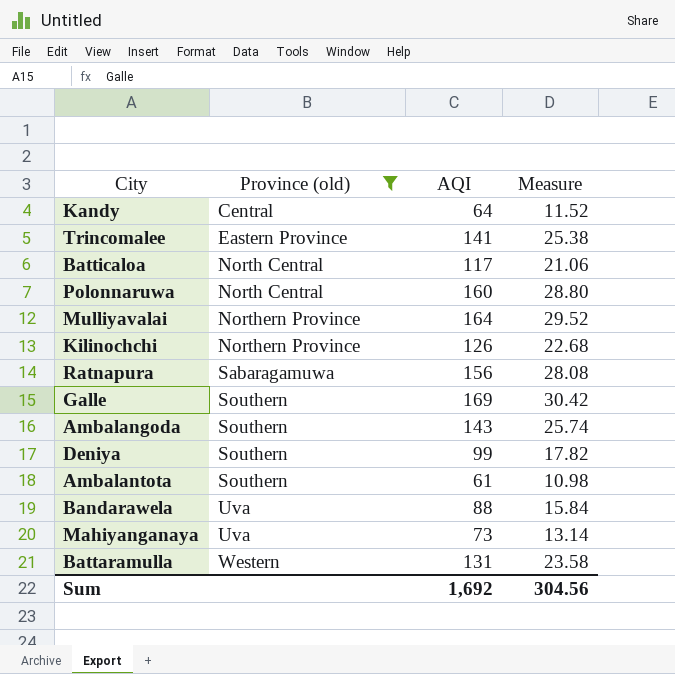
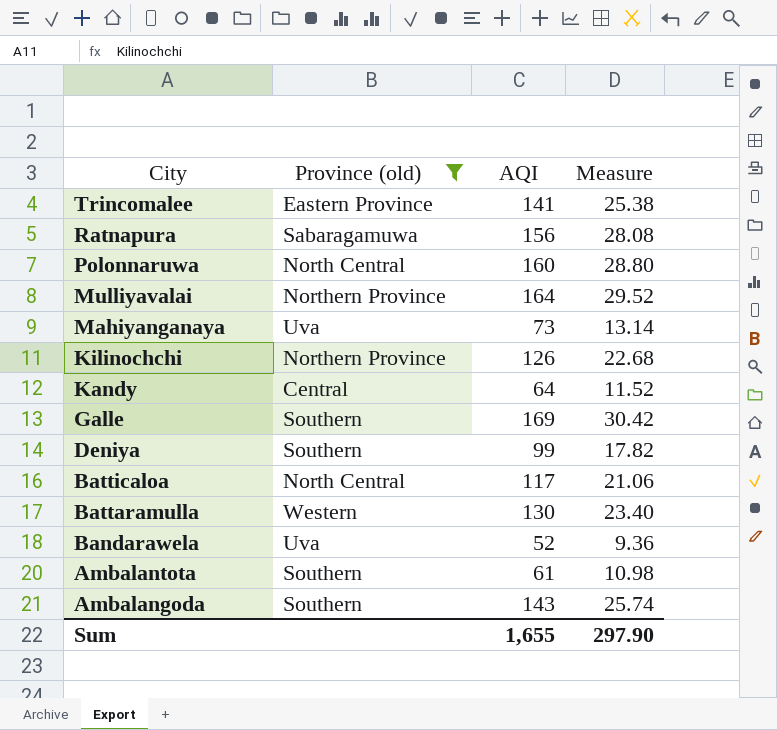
row order: Province (old) ascending -> City descending
Battaramulla | AQI: 131 -> 130
Battaramulla | Measure: 23.58 -> 23.40
Bandarawela | AQI: 88 -> 52
Bandarawela | Measure: 15.84 -> 9.36
Sum | AQI: 1,692 -> 1,655
Sum | Measure: 304.56 -> 297.90

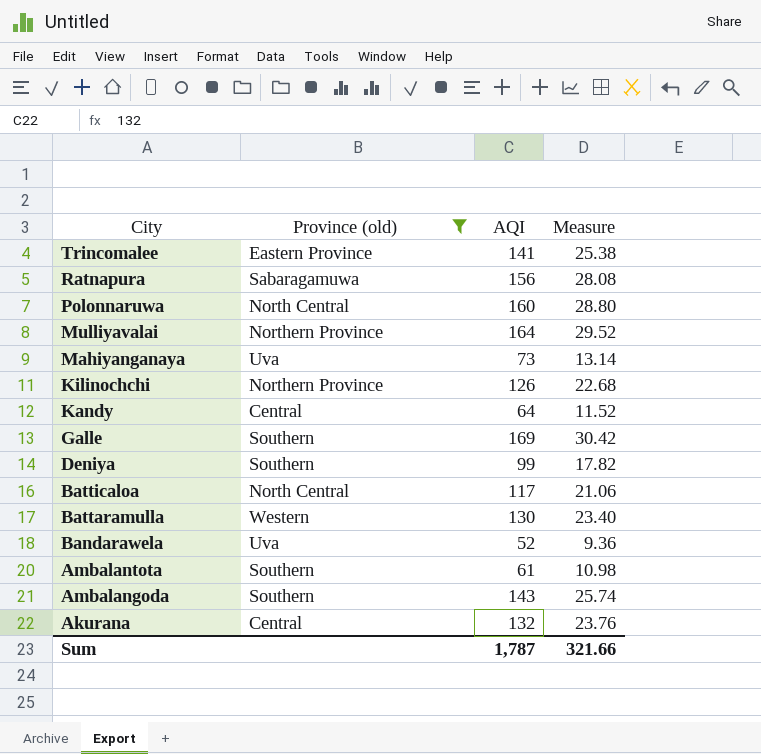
row Akurana: none -> Central | 132 | 23.76
Sum | AQI: 1,655 -> 1,787
Sum | Measure: 297.90 -> 321.66

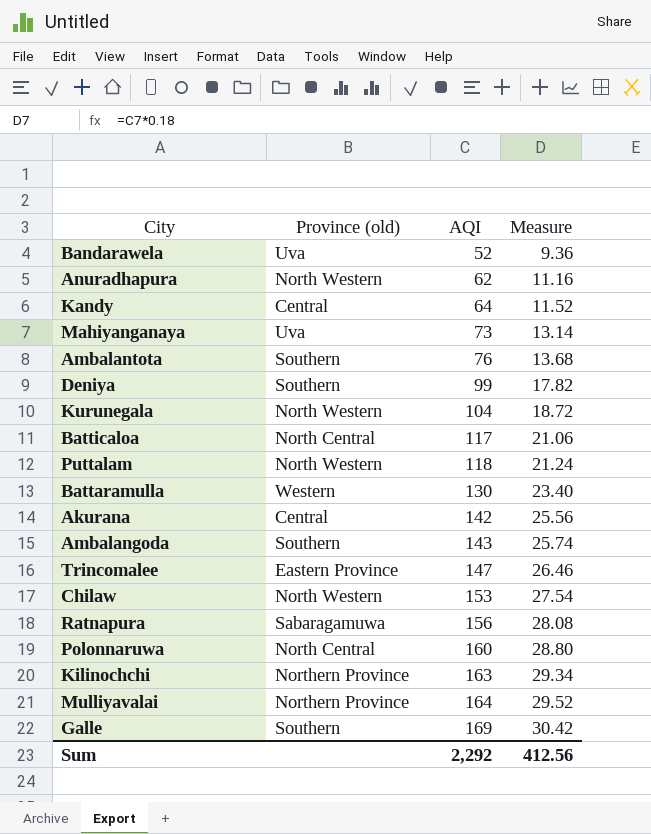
filter: Province (old) != North Western -> none
row order: City descending -> AQI ascending
Ambalantota | AQI: 61 -> 76
Ambalantota | Measure: 10.98 -> 13.68
Akurana | AQI: 132 -> 142
Akurana | Measure: 23.76 -> 25.56
Trincomalee | AQI: 141 -> 147
Trincomalee | Measure: 25.38 -> 26.46
Kilinochchi | AQI: 126 -> 163
Kilinochchi | Measure: 22.68 -> 29.34
Sum | AQI: 1,787 -> 2,292
Sum | Measure: 321.66 -> 412.56

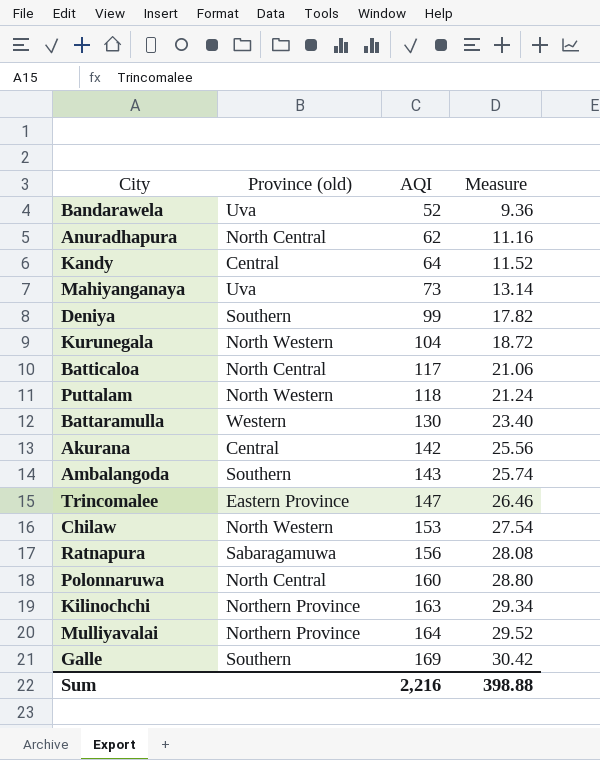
row Ambalantota: Southern | 76 | 13.68 -> none
Anuradhapura | Province (old): North Western -> North Central
Sum | AQI: 2,292 -> 2,216
Sum | Measure: 412.56 -> 398.88

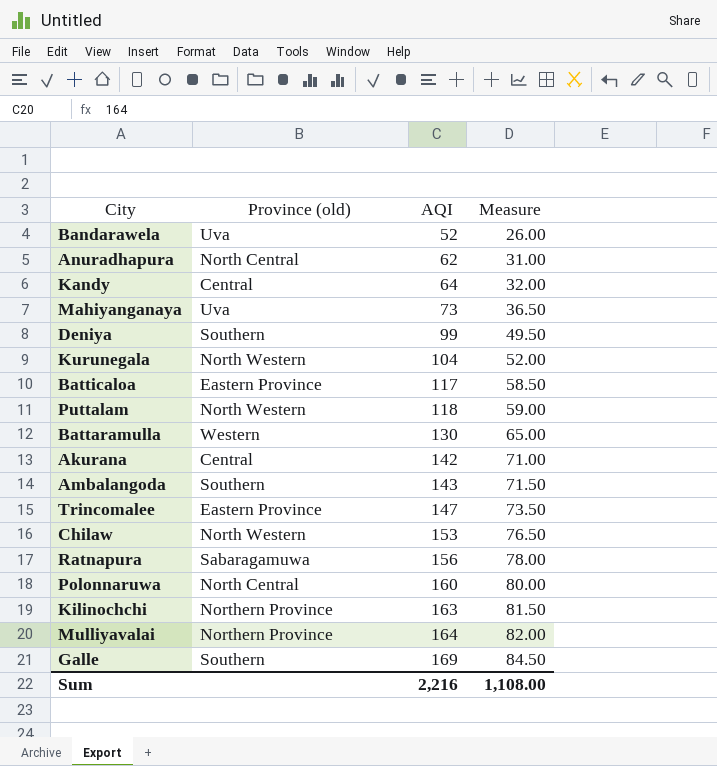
column Measure | formula: [AQI] * 0.18 -> [AQI] * 0.5
Batticaloa | Province (old): North Central -> Eastern Province
Sum | Measure: 398.88 -> 1,108.00

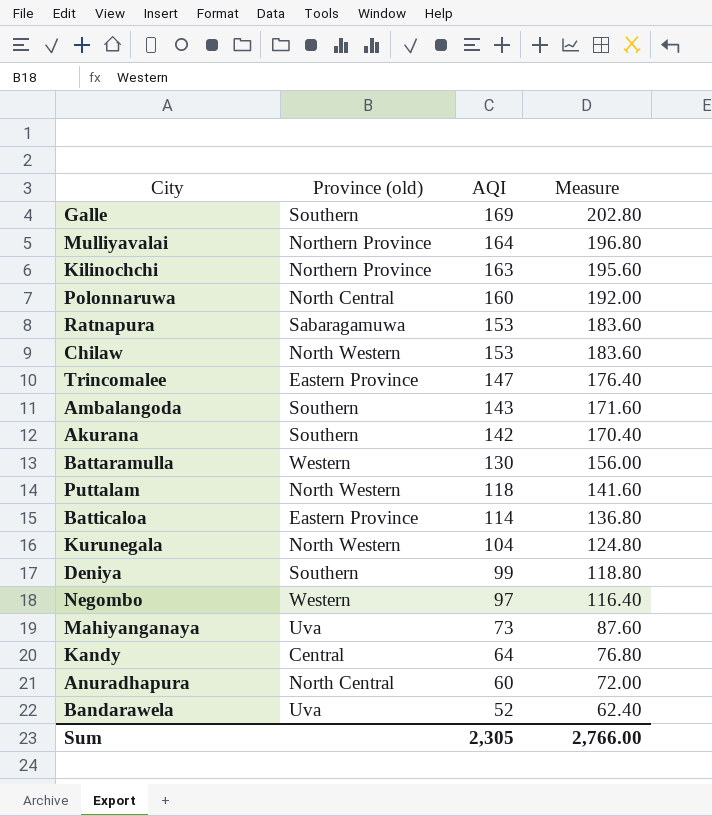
row order: AQI ascending -> AQI descending
column Measure | formula: [AQI] * 0.5 -> [AQI] * 1.2
Ratnapura | AQI: 156 -> 153
Akurana | Province (old): Central -> Southern
Batticaloa | AQI: 117 -> 114
row Negombo: none -> Western | 97 | 116.40
Anuradhapura | AQI: 62 -> 60
Sum | AQI: 2,216 -> 2,305
Sum | Measure: 1,108.00 -> 2,766.00

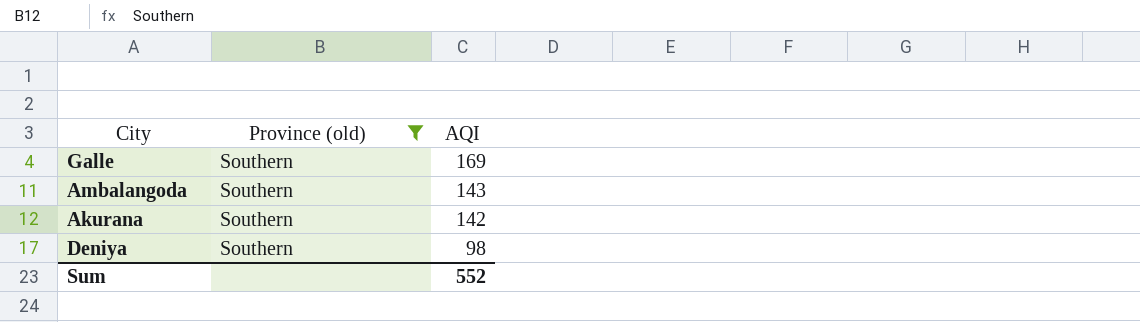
filter: none -> Province (old) = Southern
column Measure | formula: [AQI] * 1.2 -> none
Deniya | AQI: 99 -> 98
Sum | AQI: 2,305 -> 552

